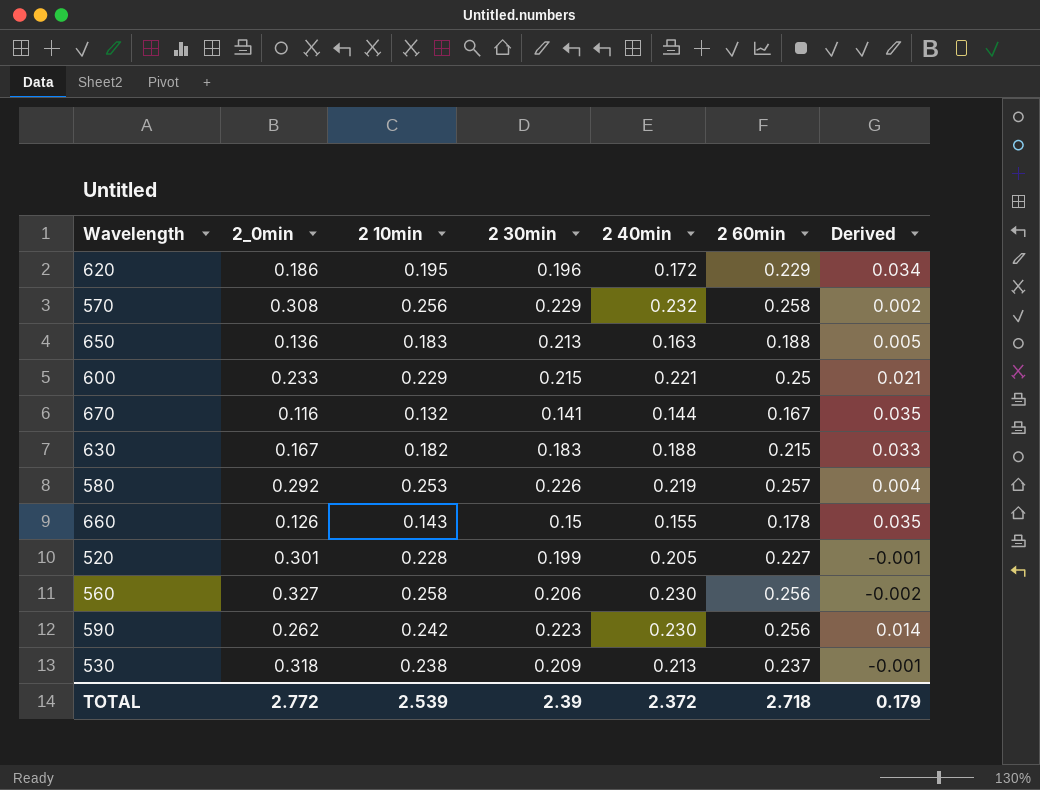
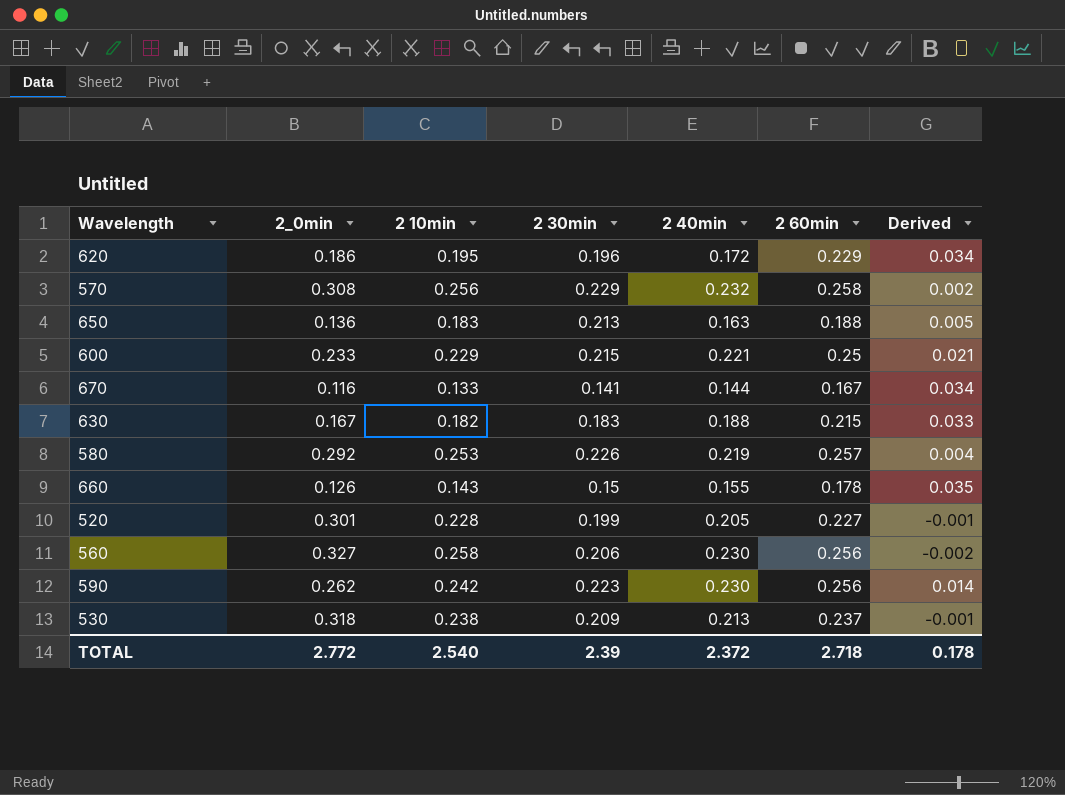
670 | 2 10min: 0.132 -> 0.133
670 | Derived: 0.035 -> 0.034
TOTAL | 2 10min: 2.539 -> 2.540
TOTAL | Derived: 0.179 -> 0.178

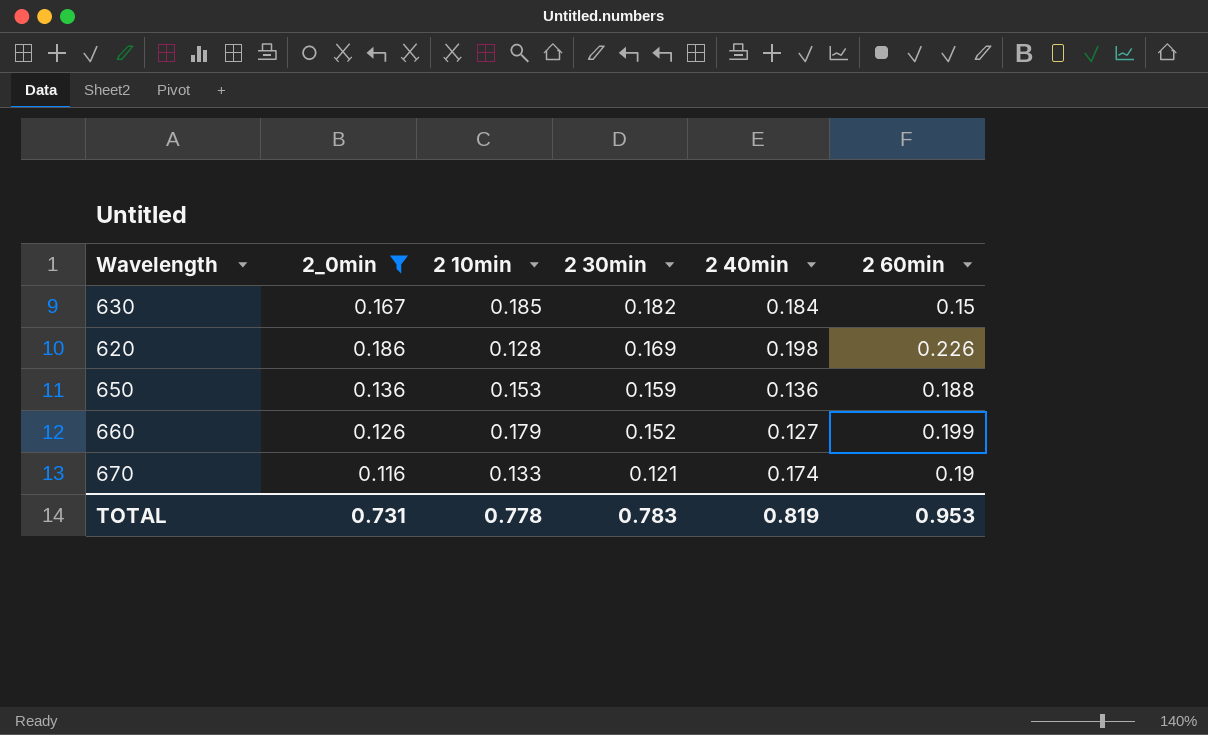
filter: none -> 2_0min <= 0.186
row order: none -> 2 30min descending
column Derived | formula: [2 60min] - [2 10min] -> none
630 | 2 10min: 0.182 -> 0.185
630 | 2 30min: 0.183 -> 0.182
630 | 2 40min: 0.188 -> 0.184
630 | 2 60min: 0.215 -> 0.15
620 | 2 10min: 0.195 -> 0.128
620 | 2 30min: 0.196 -> 0.169
620 | 2 40min: 0.172 -> 0.198
620 | 2 60min: 0.229 -> 0.226
650 | 2 10min: 0.183 -> 0.153
650 | 2 30min: 0.213 -> 0.159
650 | 2 40min: 0.163 -> 0.136
660 | 2 10min: 0.143 -> 0.179
660 | 2 30min: 0.15 -> 0.152
660 | 2 40min: 0.155 -> 0.127
660 | 2 60min: 0.178 -> 0.199
670 | 2 30min: 0.141 -> 0.121
670 | 2 40min: 0.144 -> 0.174
670 | 2 60min: 0.167 -> 0.19
TOTAL | 2_0min: 2.772 -> 0.731
TOTAL | 2 10min: 2.540 -> 0.778
TOTAL | 2 30min: 2.39 -> 0.783
TOTAL | 2 40min: 2.372 -> 0.819
TOTAL | 2 60min: 2.718 -> 0.953

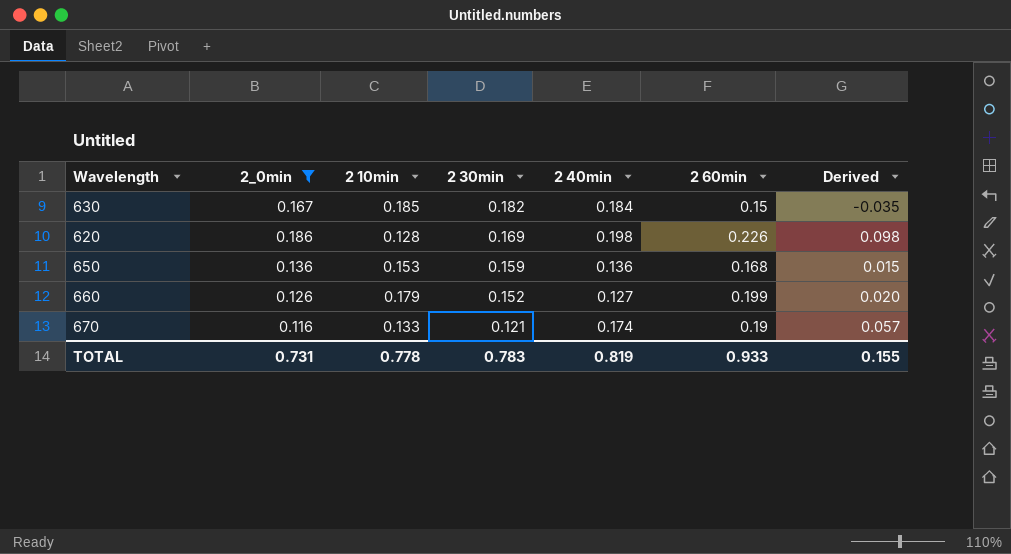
column Derived | formula: none -> [2 60min] - [2 10min]
650 | 2 60min: 0.188 -> 0.168
TOTAL | 2 60min: 0.953 -> 0.933

